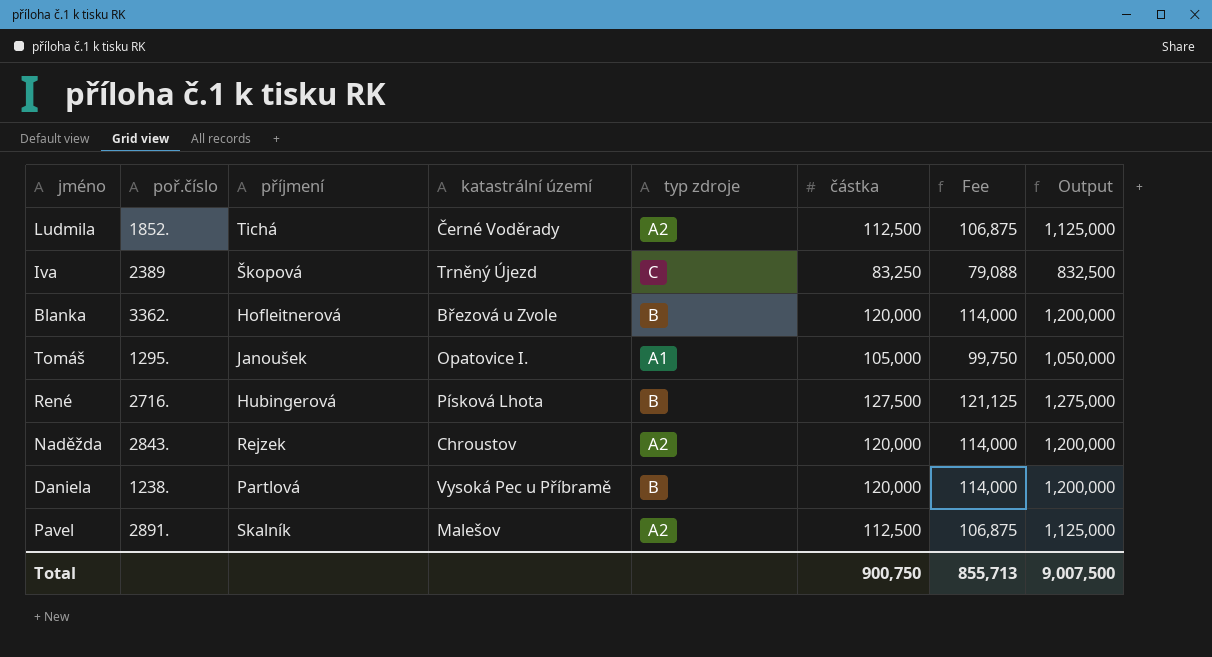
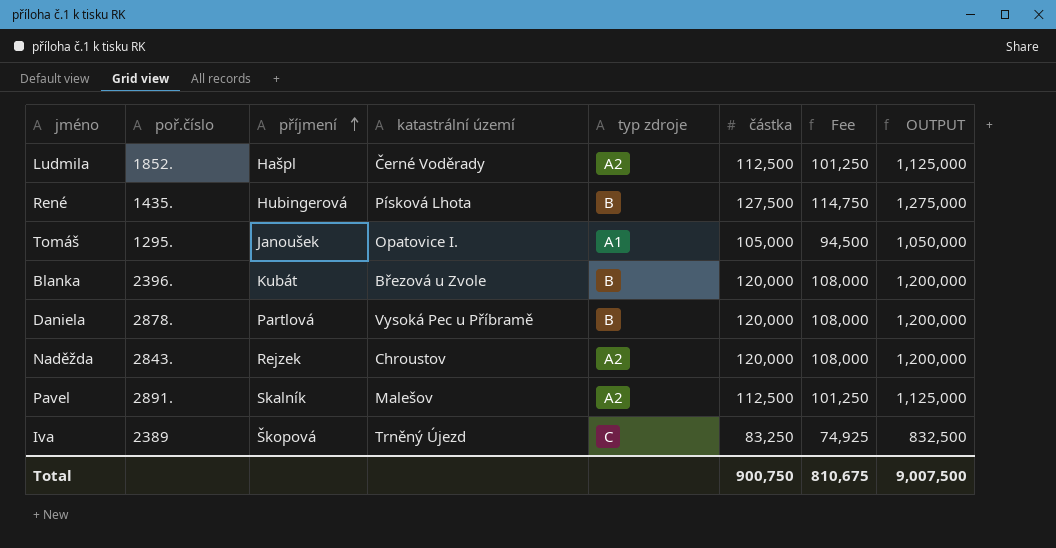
row order: none -> příjmení ascending
column Fee | formula: [částka] * 0.95 -> [částka] * 0.9
column name: Output -> OUTPUT
Ludmila | příjmení: Tichá -> Hašpl
René | poř.číslo: 2716. -> 1435.
Blanka | poř.číslo: 3362. -> 2396.
Blanka | příjmení: Hofleitnerová -> Kubát
Daniela | poř.číslo: 1238. -> 2878.
Total | Fee: 855,713 -> 810,675

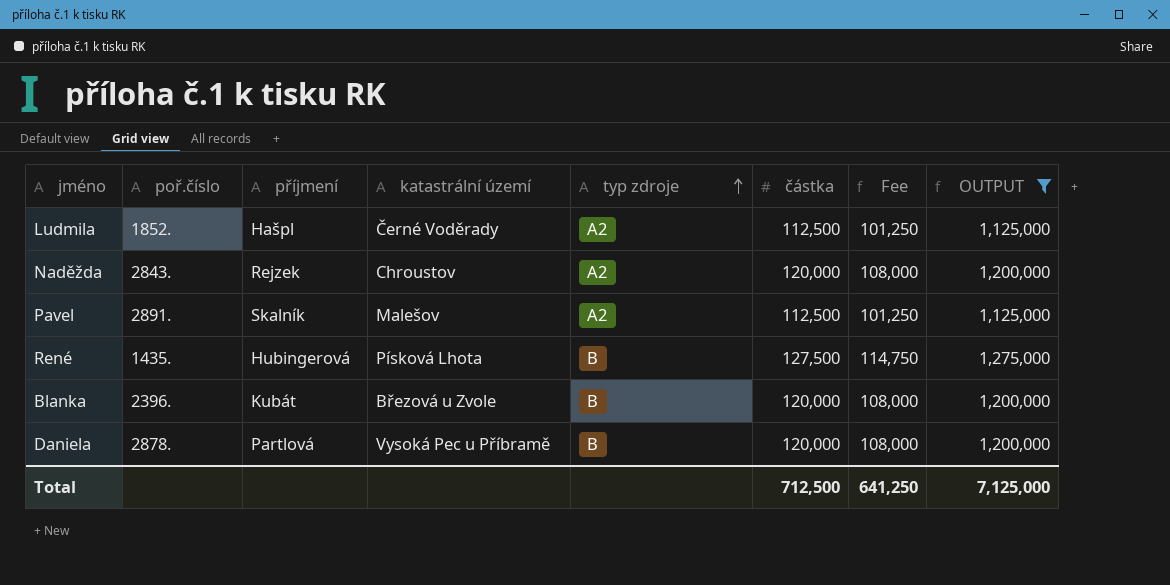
filter: none -> OUTPUT >= 1,125,000
row order: příjmení ascending -> typ zdroje ascending
Total | částka: 900,750 -> 712,500
Total | Fee: 810,675 -> 641,250
Total | OUTPUT: 9,007,500 -> 7,125,000

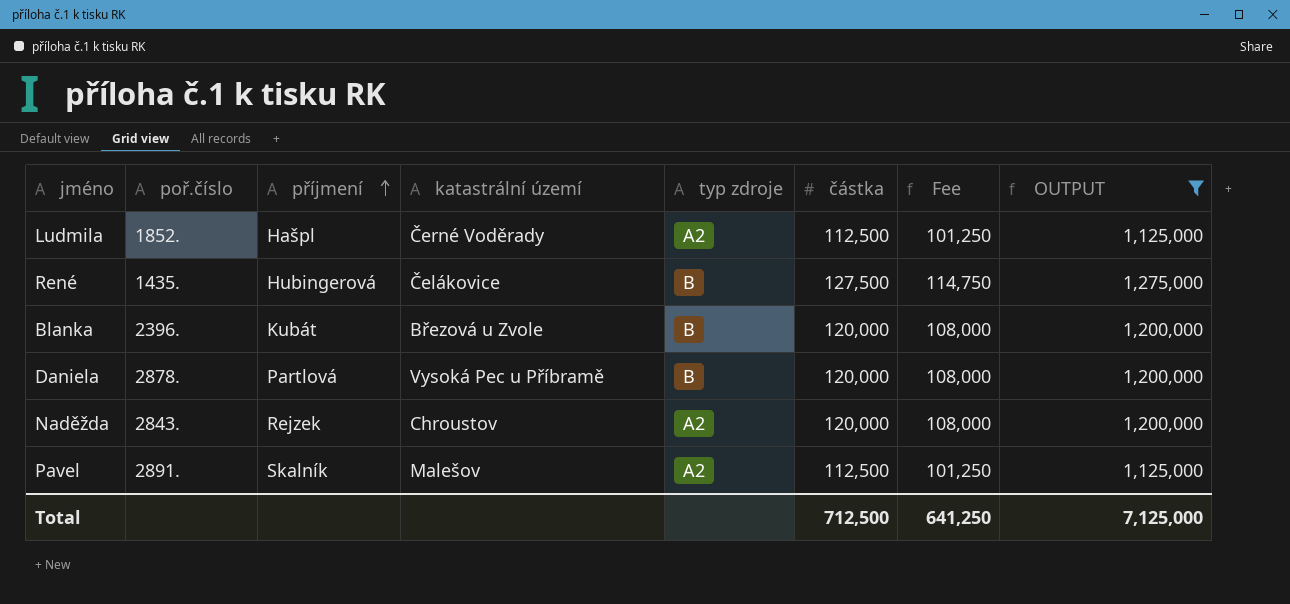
row order: typ zdroje ascending -> příjmení ascending
René | katastrální území: Písková Lhota -> Čelákovice

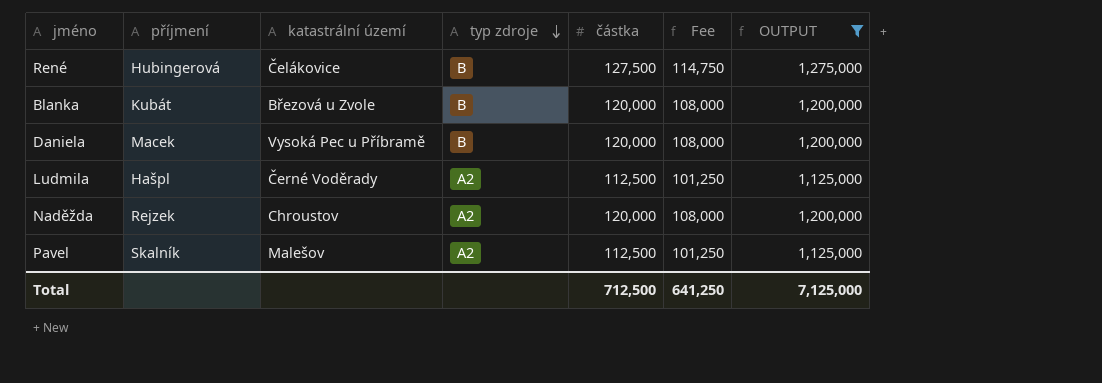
row order: příjmení ascending -> typ zdroje descending
column poř.číslo | position: 2 -> none
Daniela | příjmení: Partlová -> Macek

